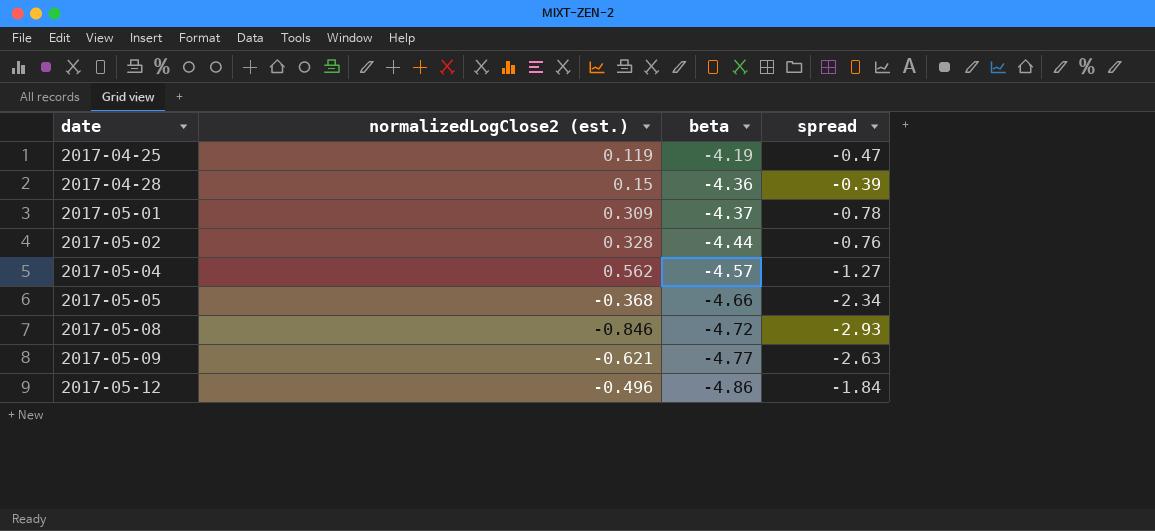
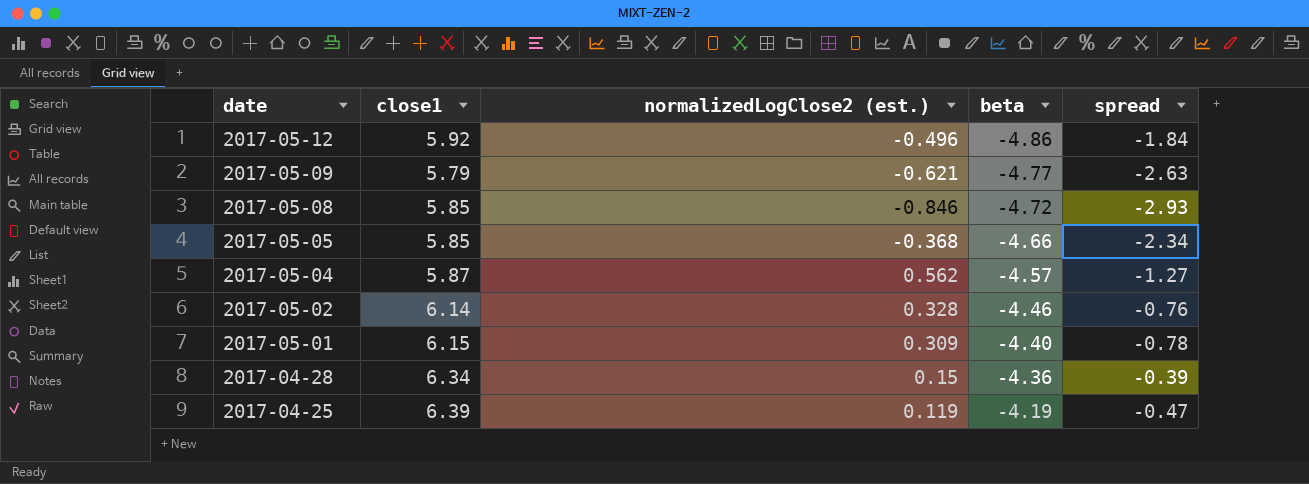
row order: date ascending -> date descending
column close1 | position: none -> 2
2017-05-02 | beta: -4.44 -> -4.46
2017-05-01 | beta: -4.37 -> -4.40

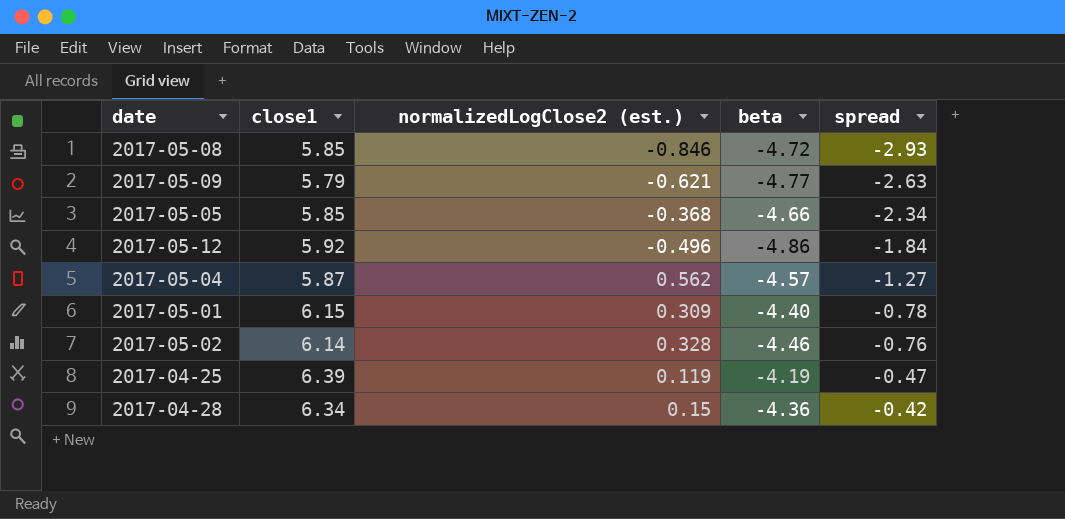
row order: date descending -> spread ascending
2017-04-28 | spread: -0.39 -> -0.42

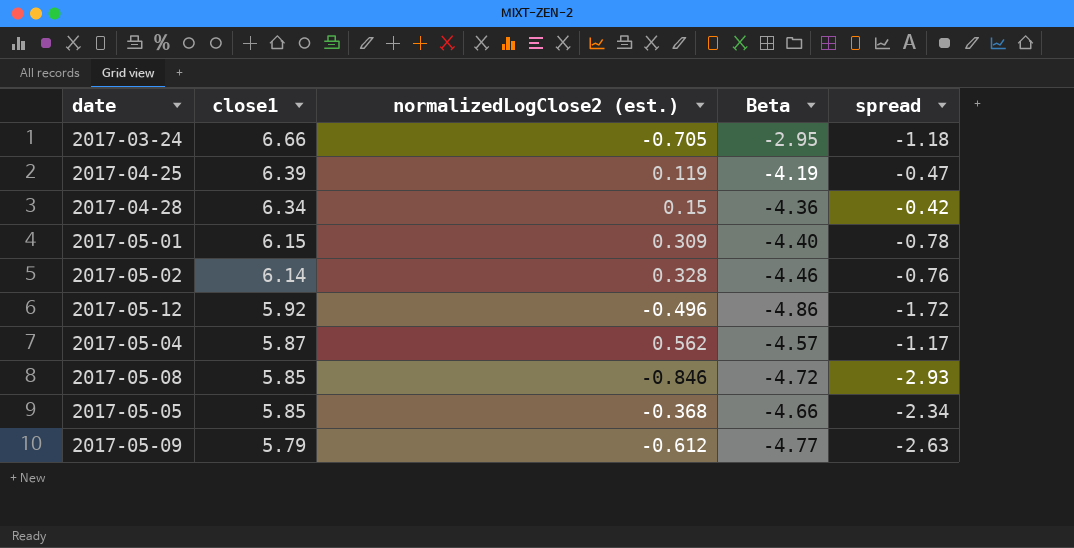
row order: spread ascending -> close1 descending
column name: beta -> Beta
row 2017-03-24: none -> 6.66 | -0.705 | -2.95 | -1.18
2017-05-12 | spread: -1.84 -> -1.72
2017-05-04 | spread: -1.27 -> -1.17
2017-05-09 | normalizedLogClose2 (est.): -0.621 -> -0.612

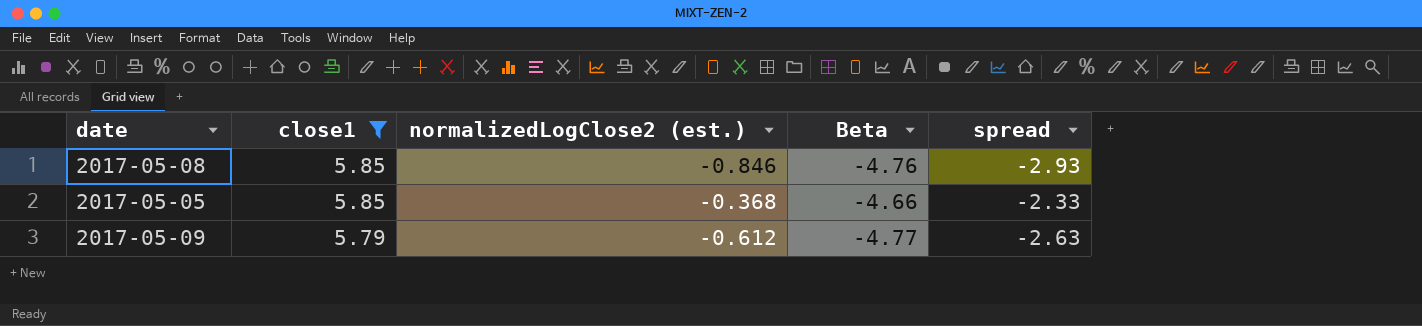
filter: none -> close1 <= 5.85
2017-05-08 | Beta: -4.72 -> -4.76
2017-05-05 | spread: -2.34 -> -2.33

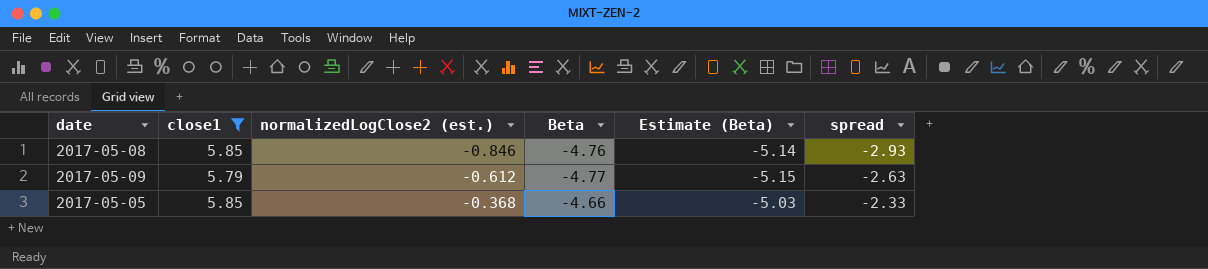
row order: close1 descending -> normalizedLogClose2 (est.) ascending
column Estimate (Beta) | formula: none -> [Beta] * 1.08

